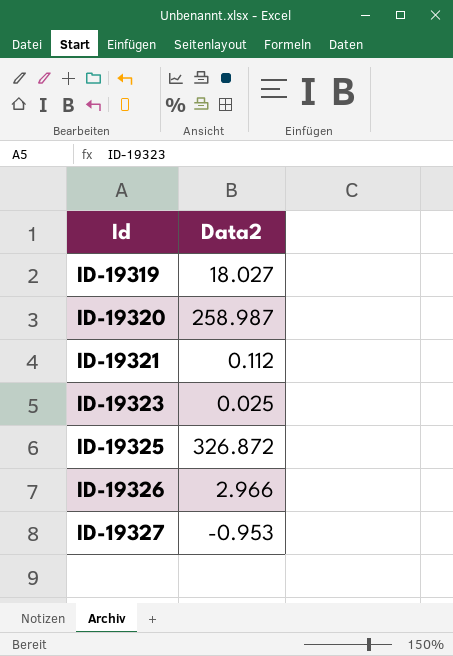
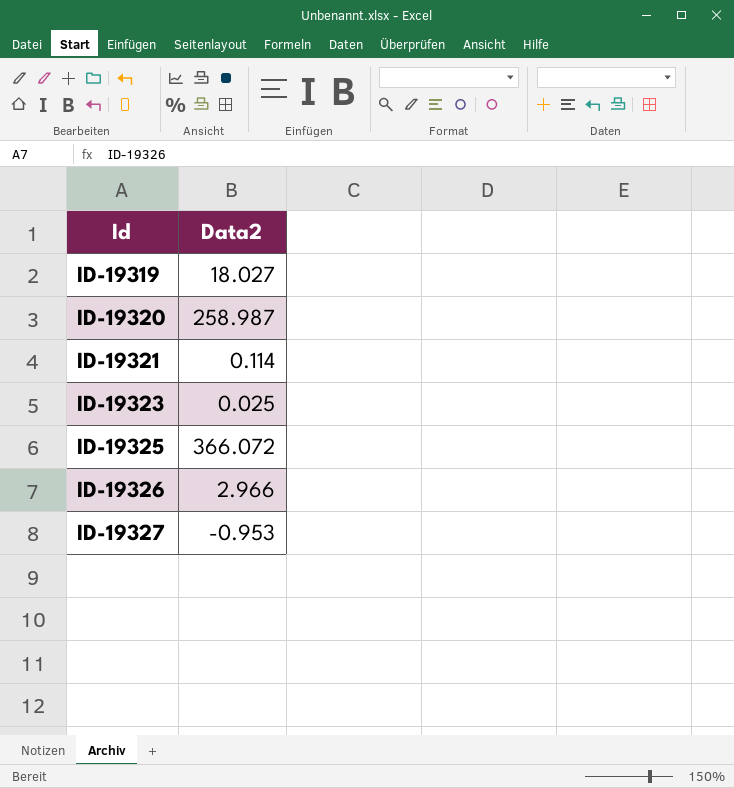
ID-19321 | Data2: 0.112 -> 0.114
ID-19325 | Data2: 326.872 -> 366.072

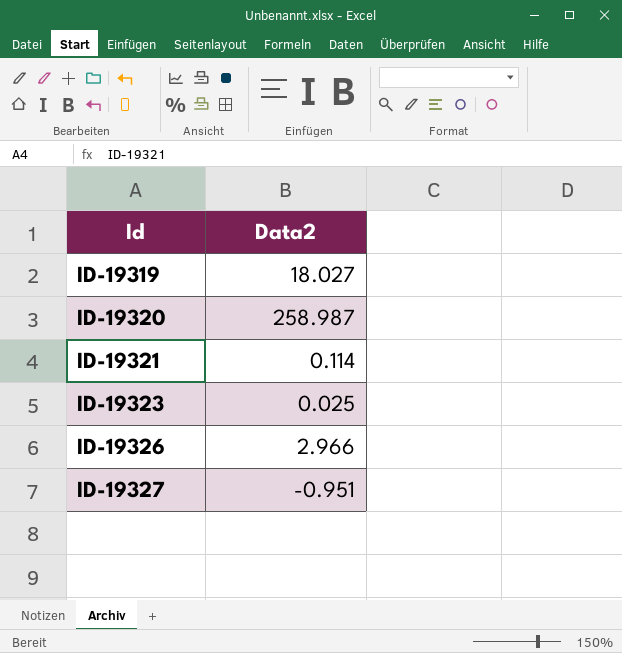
row ID-19325: 366.072 -> none
ID-19327 | Data2: -0.953 -> -0.951

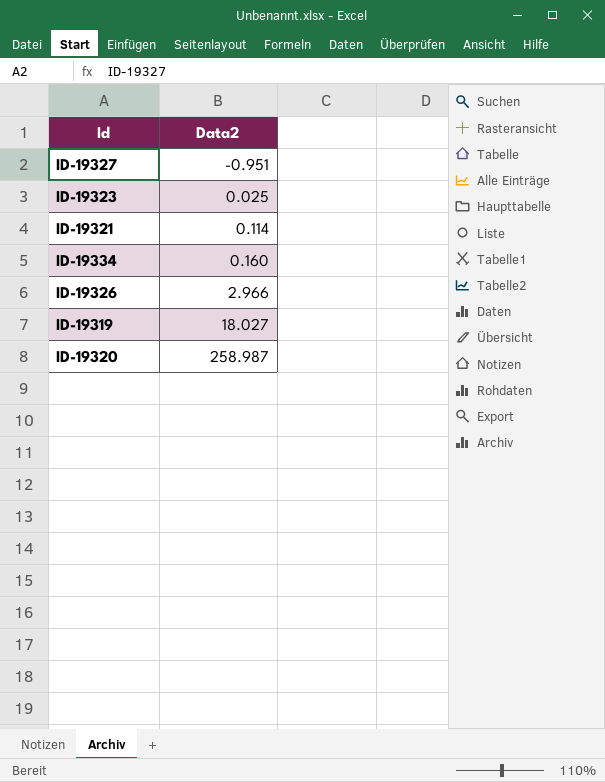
row order: Id ascending -> Data2 ascending
row ID-19334: none -> 0.160

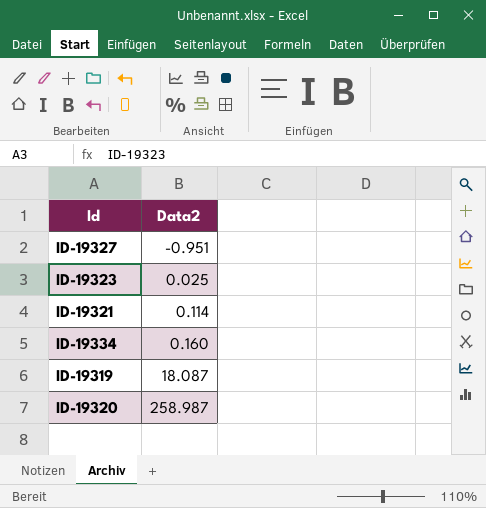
row ID-19326: 2.966 -> none
ID-19319 | Data2: 18.027 -> 18.087

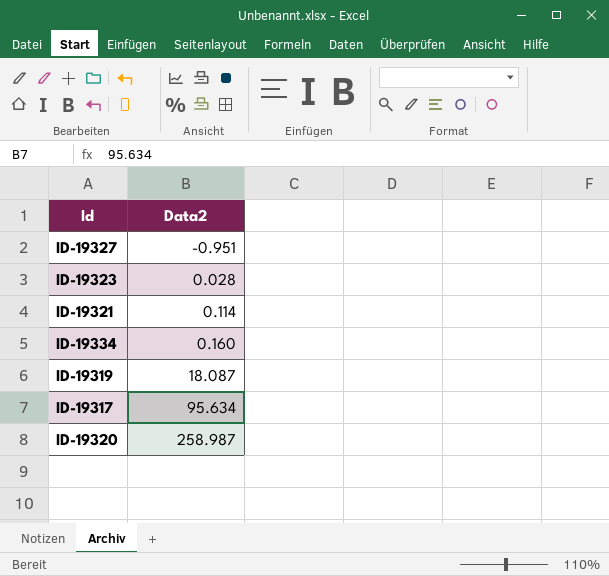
ID-19323 | Data2: 0.025 -> 0.028
row ID-19317: none -> 95.634

